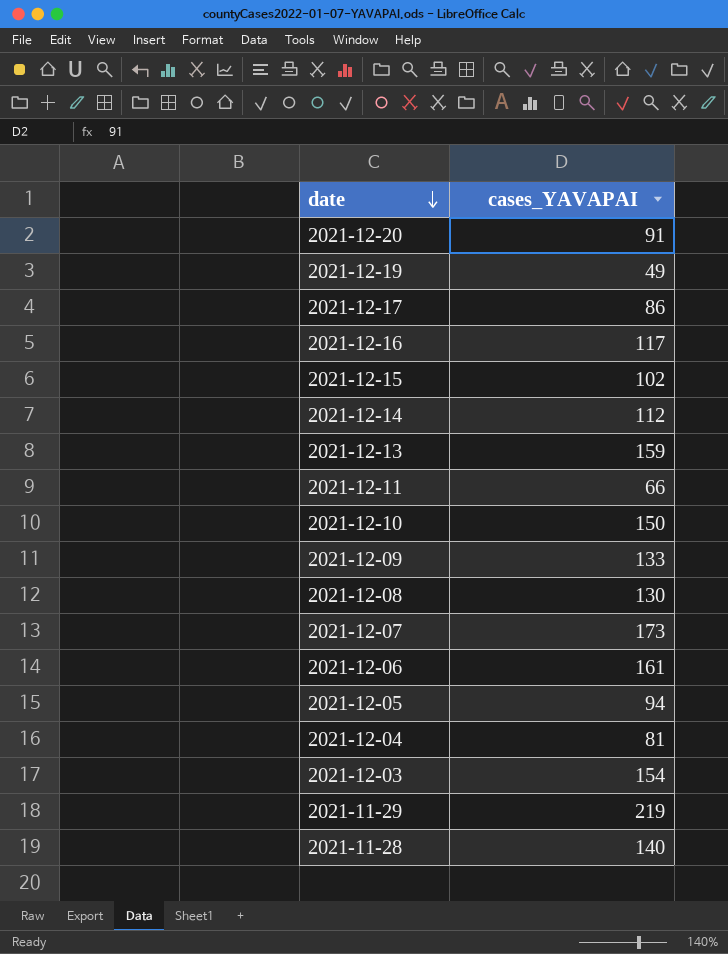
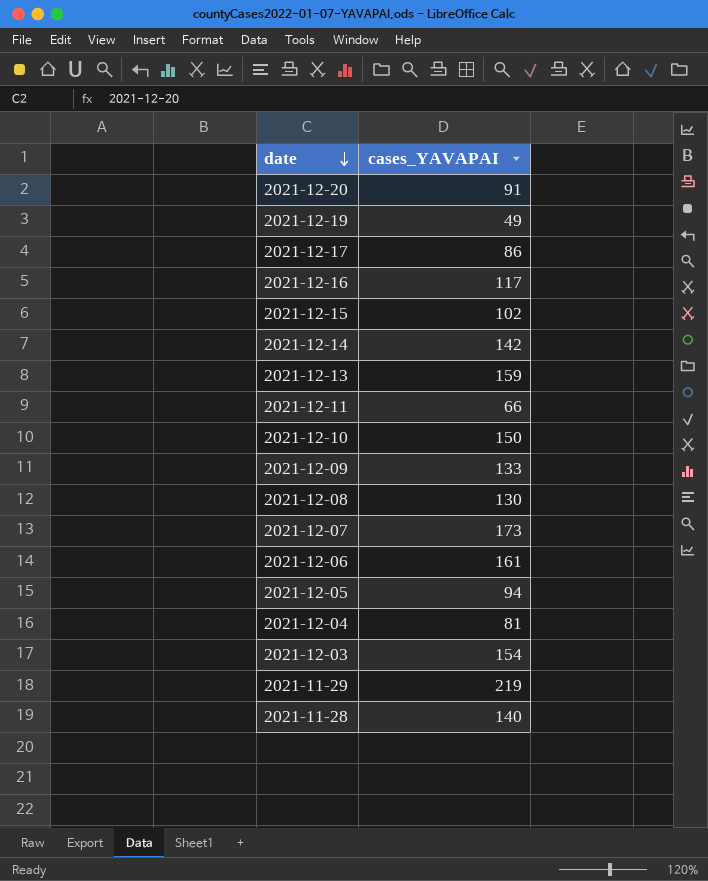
2021-12-14 | cases_YAVAPAI: 112 -> 142

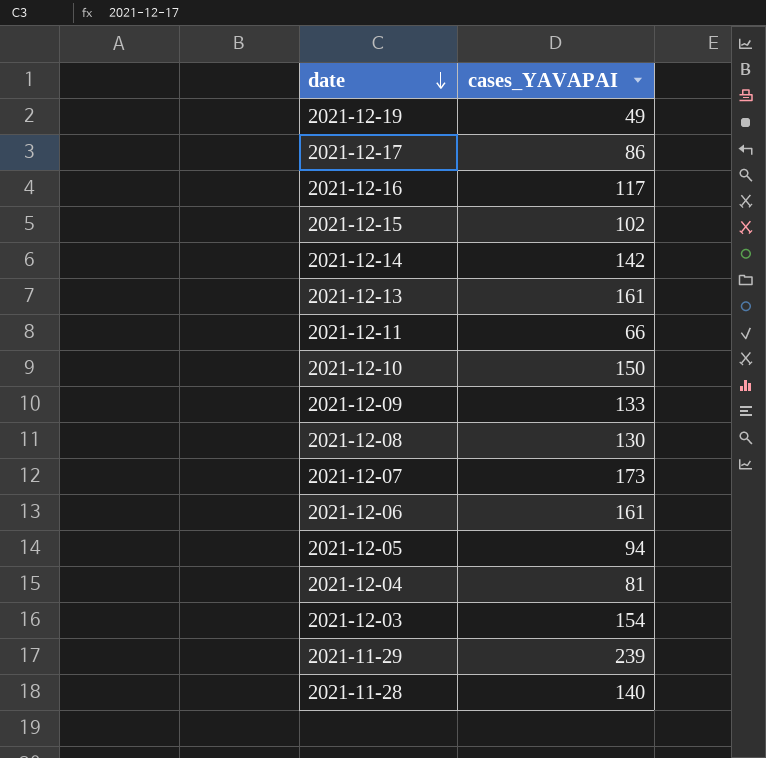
row 2021-12-20: 91 -> none
2021-12-13 | cases_YAVAPAI: 159 -> 161
2021-11-29 | cases_YAVAPAI: 219 -> 239

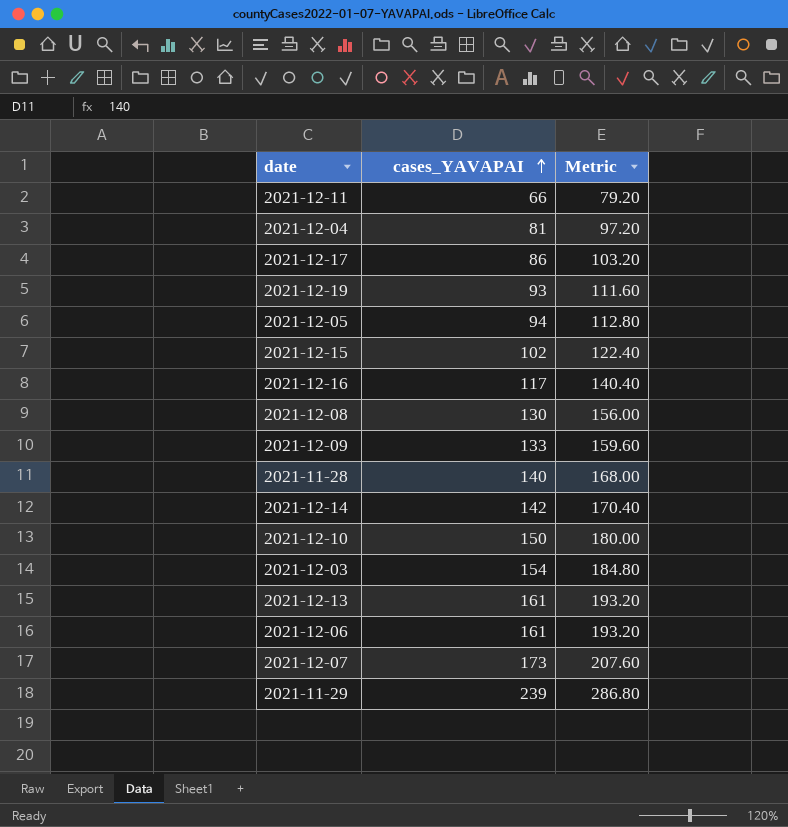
row order: date descending -> cases_YAVAPAI ascending
column Metric | formula: none -> [cases_YAVAPAI] * 1.2
2021-12-19 | cases_YAVAPAI: 49 -> 93

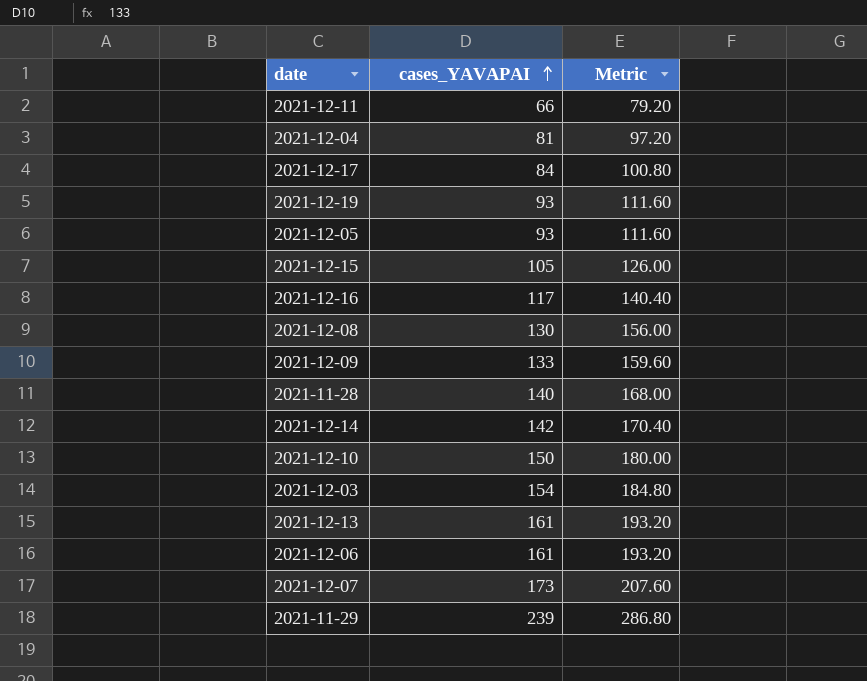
2021-12-17 | cases_YAVAPAI: 86 -> 84
2021-12-17 | Metric: 103.20 -> 100.80
2021-12-05 | cases_YAVAPAI: 94 -> 93
2021-12-05 | Metric: 112.80 -> 111.60
2021-12-15 | cases_YAVAPAI: 102 -> 105
2021-12-15 | Metric: 122.40 -> 126.00

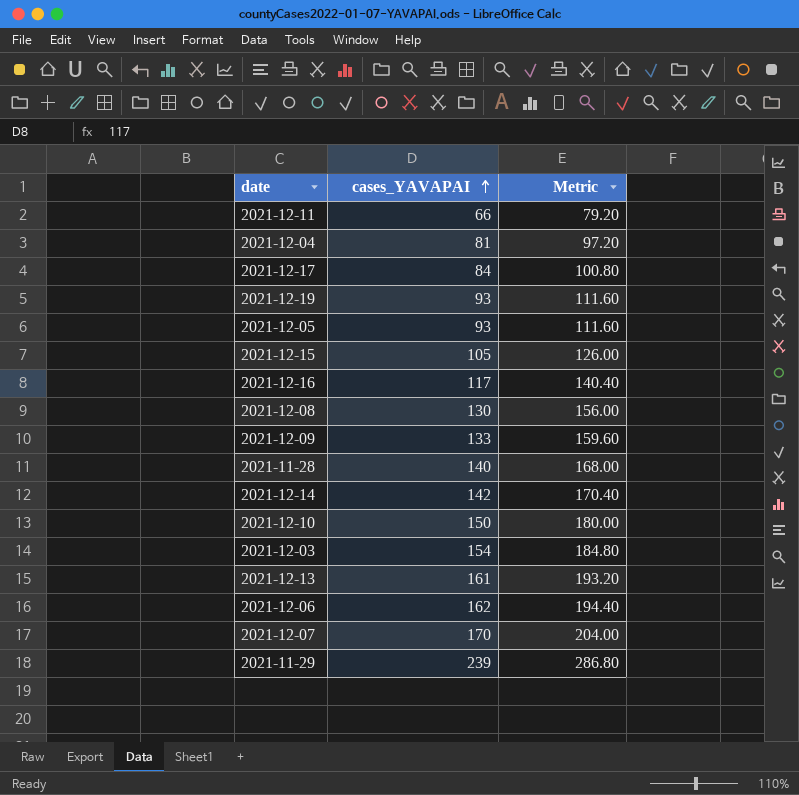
2021-12-06 | cases_YAVAPAI: 161 -> 162
2021-12-06 | Metric: 193.20 -> 194.40
2021-12-07 | cases_YAVAPAI: 173 -> 170
2021-12-07 | Metric: 207.60 -> 204.00

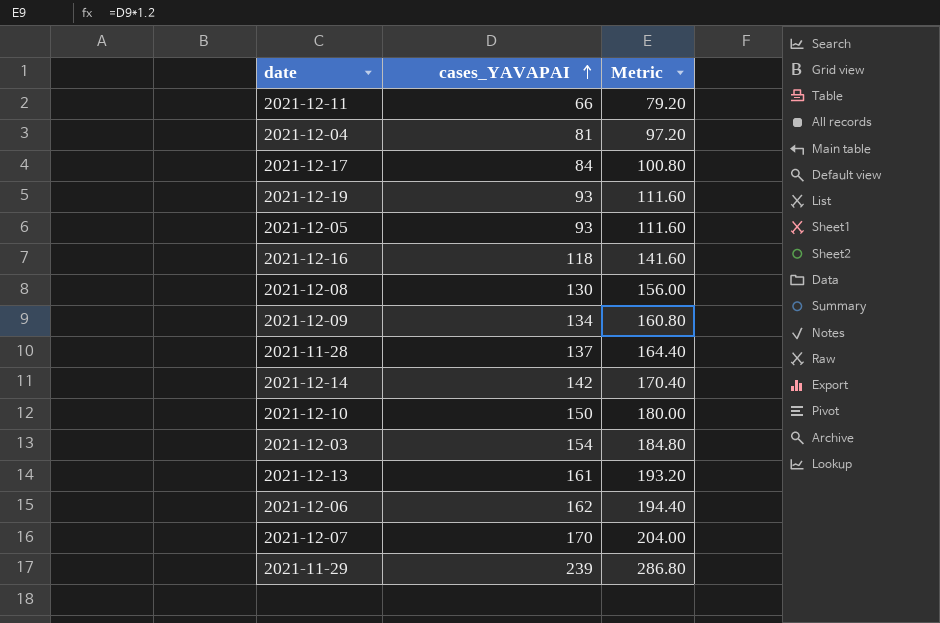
row 2021-12-15: 105 | 126.00 -> none
2021-12-16 | cases_YAVAPAI: 117 -> 118
2021-12-16 | Metric: 140.40 -> 141.60
2021-12-09 | cases_YAVAPAI: 133 -> 134
2021-12-09 | Metric: 159.60 -> 160.80
2021-11-28 | cases_YAVAPAI: 140 -> 137
2021-11-28 | Metric: 168.00 -> 164.40

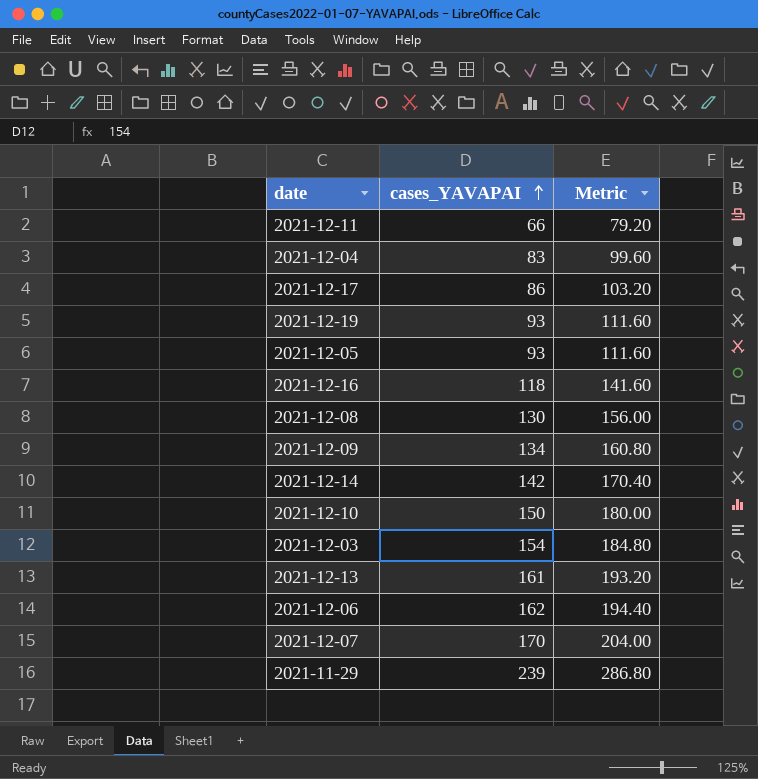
row 2021-11-28: 137 | 164.40 -> none
2021-12-04 | cases_YAVAPAI: 81 -> 83
2021-12-04 | Metric: 97.20 -> 99.60
2021-12-17 | cases_YAVAPAI: 84 -> 86
2021-12-17 | Metric: 100.80 -> 103.20

